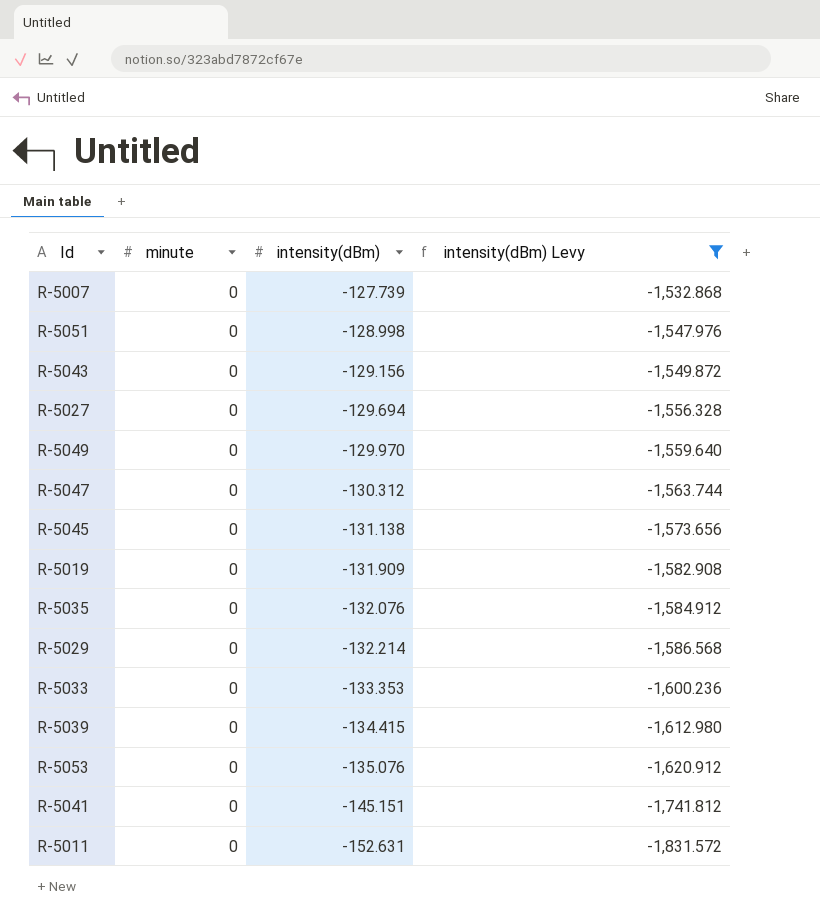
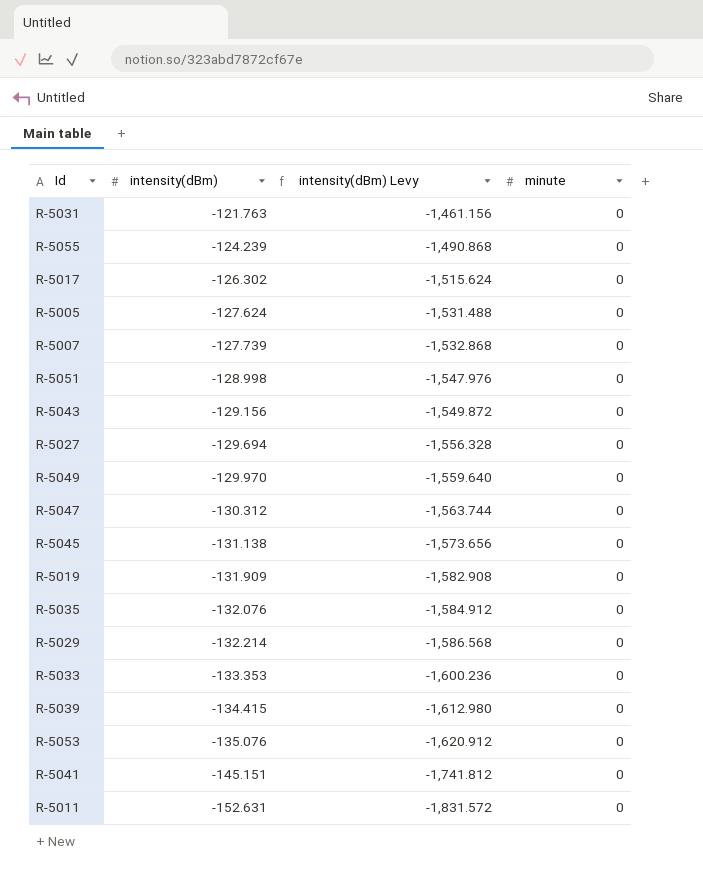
filter: intensity(dBm) Levy <= -1,532.868 -> none
column minute | position: 2 -> 4

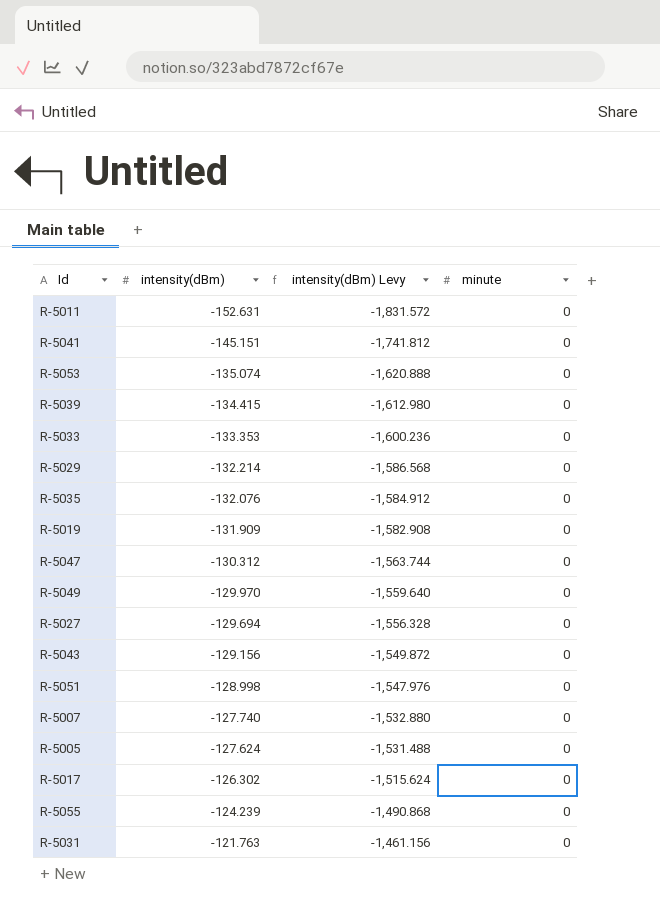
row order: intensity(dBm) descending -> intensity(dBm) ascending
row R-5045: -131.138 | -1,573.656 | 0 -> none
R-5053 | intensity(dBm): -135.076 -> -135.074
R-5053 | intensity(dBm) Levy: -1,620.912 -> -1,620.888
R-5007 | intensity(dBm): -127.739 -> -127.740
R-5007 | intensity(dBm) Levy: -1,532.868 -> -1,532.880

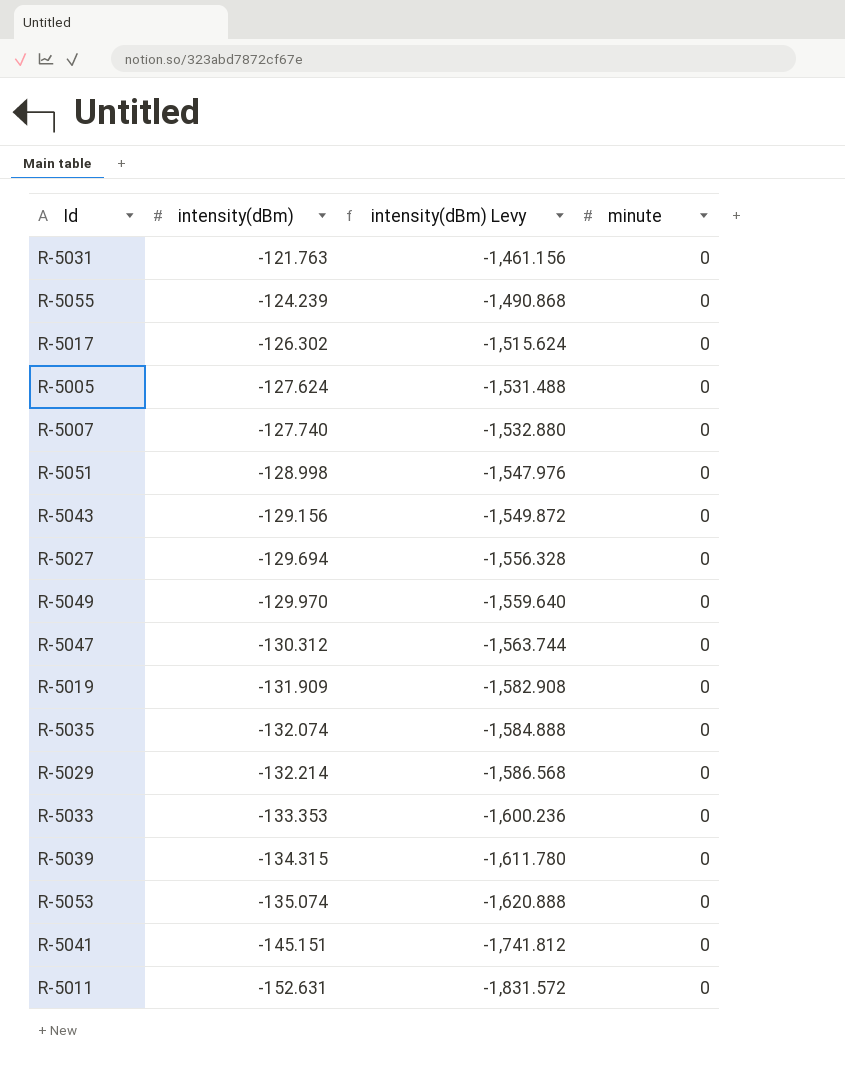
row order: intensity(dBm) ascending -> intensity(dBm) descending
R-5035 | intensity(dBm): -132.076 -> -132.074
R-5035 | intensity(dBm) Levy: -1,584.912 -> -1,584.888
R-5039 | intensity(dBm): -134.415 -> -134.315
R-5039 | intensity(dBm) Levy: -1,612.980 -> -1,611.780

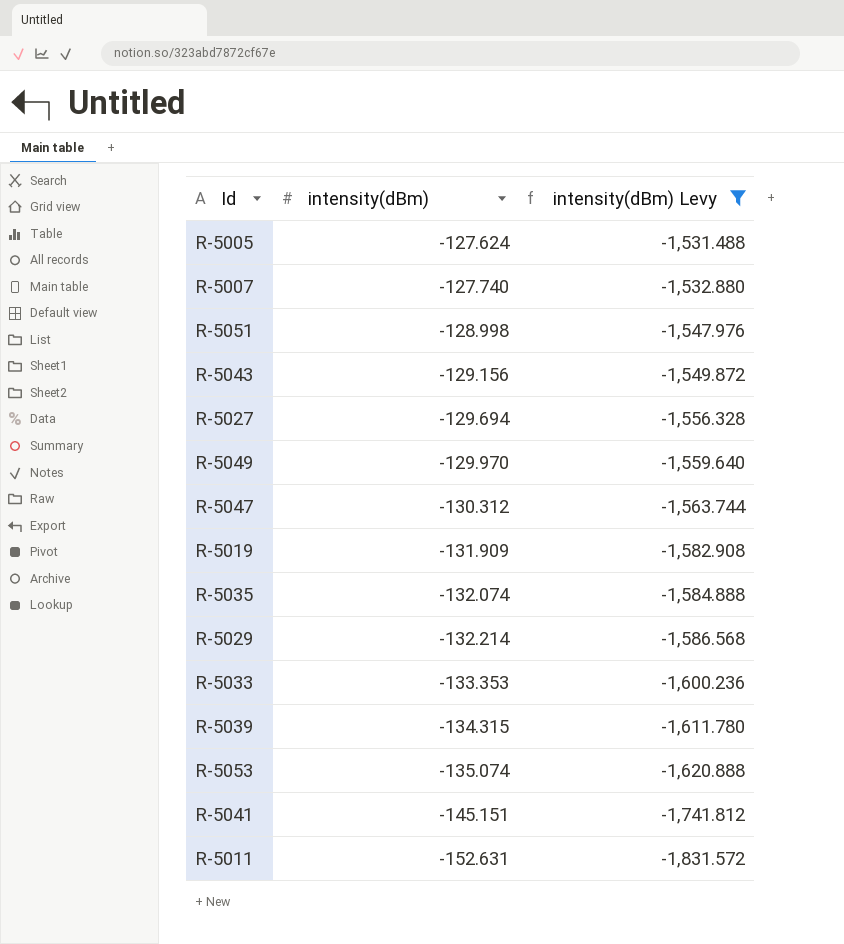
filter: none -> intensity(dBm) Levy <= -1,531.488
column minute | position: 4 -> none

